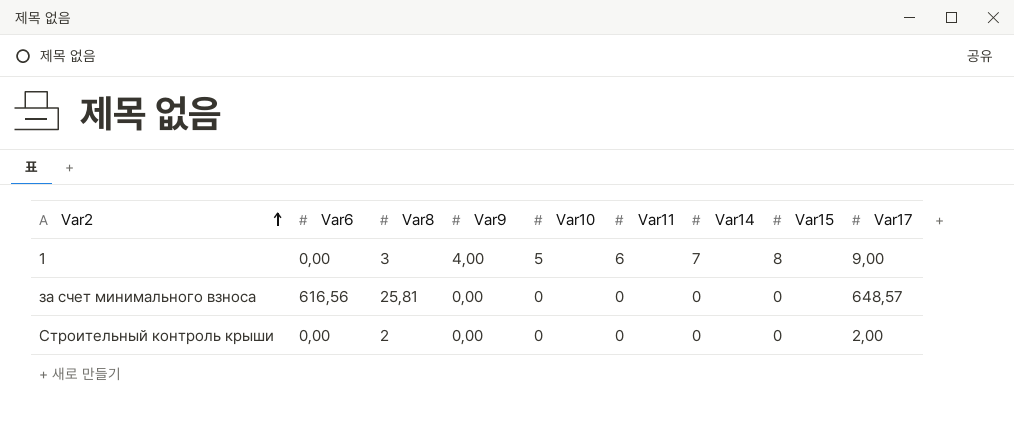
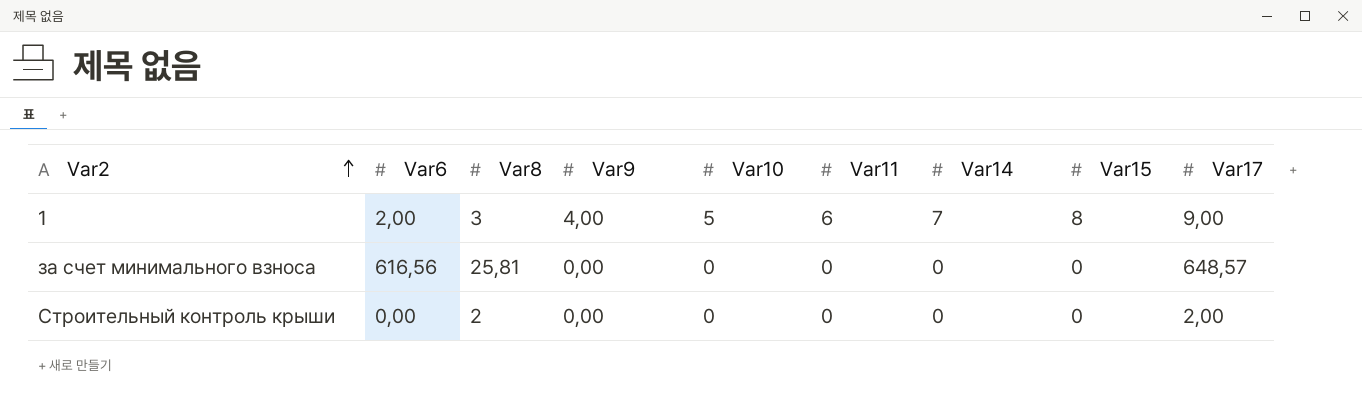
1 | Var6: 0,00 -> 2,00

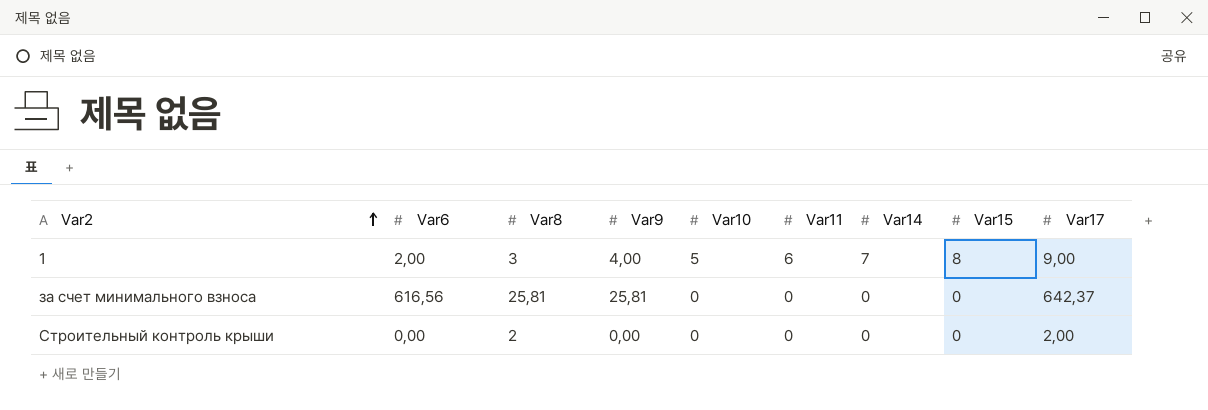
за счет минимального взноса | Var9: 0,00 -> 25,81
за счет минимального взноса | Var17: 648,57 -> 642,37

